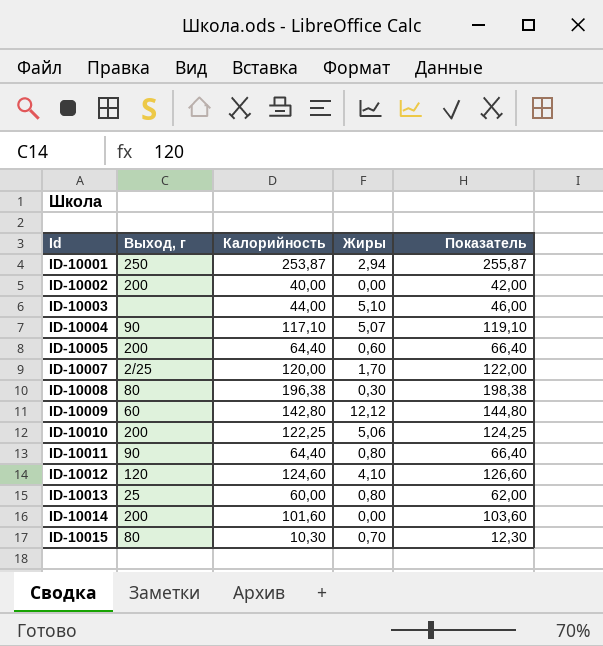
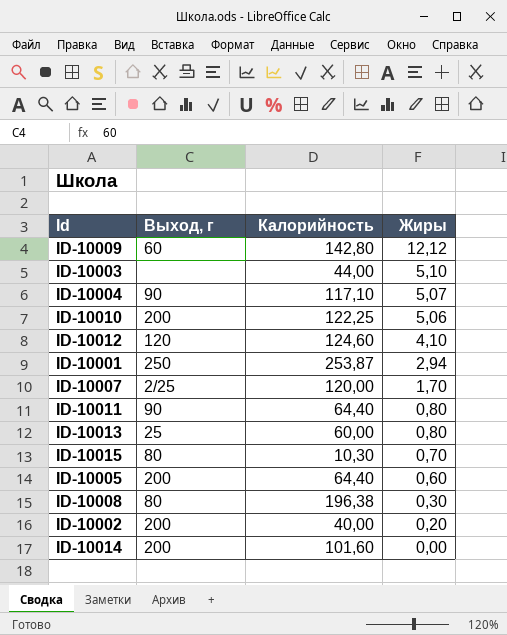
row order: Id ascending -> Жиры descending
column Показатель | formula: [Калорийность] + 2 -> none
ID-10002 | Жиры: 0,00 -> 0,20

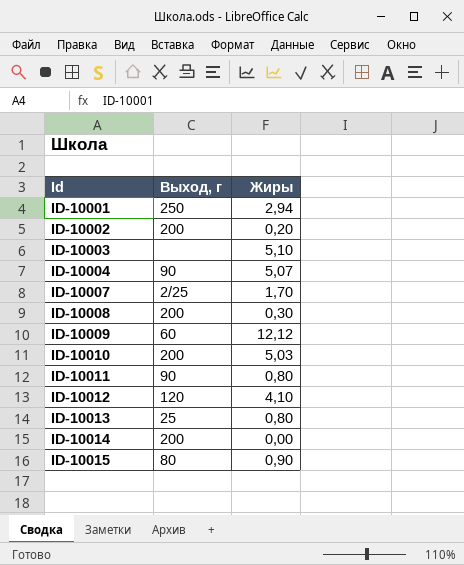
row order: Жиры descending -> Id ascending
column Калорийность | position: 3 -> none
row ID-10005: 200 | 64,40 | 0,60 -> none
ID-10008 | Выход, г: 80 -> 200
ID-10010 | Жиры: 5,06 -> 5,03
ID-10015 | Жиры: 0,70 -> 0,90

